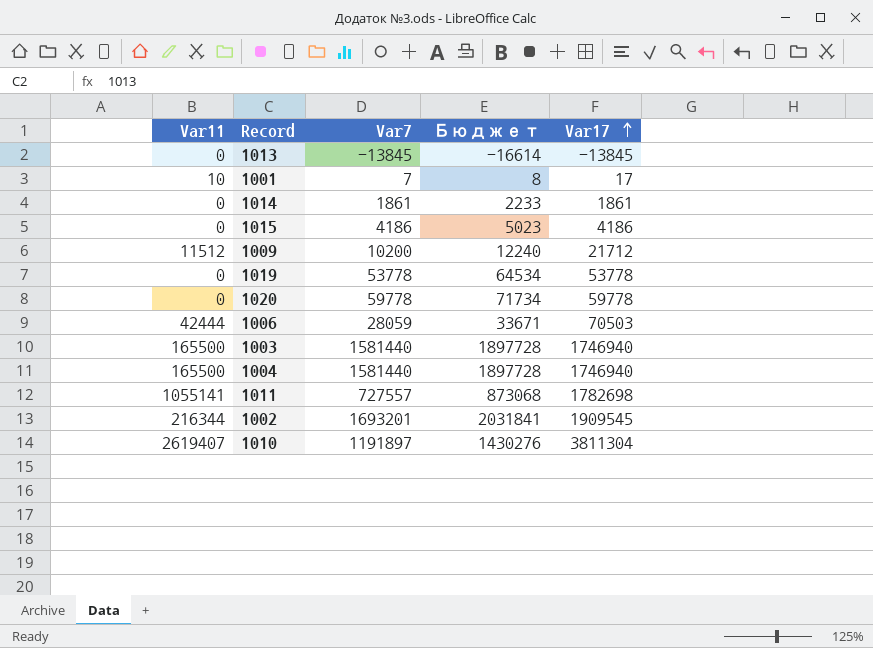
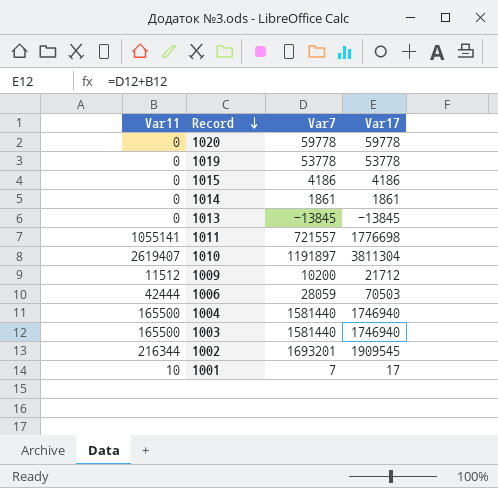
row order: Var17 ascending -> Record descending
column Бюджет | formula: [Var7] * 1,2 -> none
1011 | Var7: 727557 -> 721557
1011 | Var17: 1782698 -> 1776698

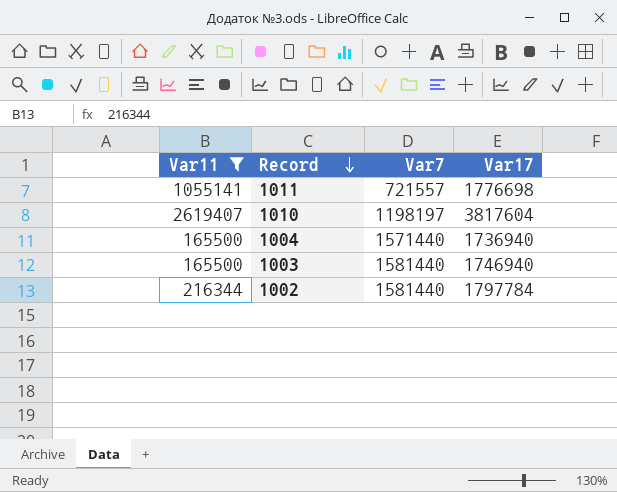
filter: none -> Var11 >= 165500
1010 | Var7: 1191897 -> 1198197
1010 | Var17: 3811304 -> 3817604
1004 | Var7: 1581440 -> 1571440
1004 | Var17: 1746940 -> 1736940
1002 | Var7: 1693201 -> 1581440
1002 | Var17: 1909545 -> 1797784

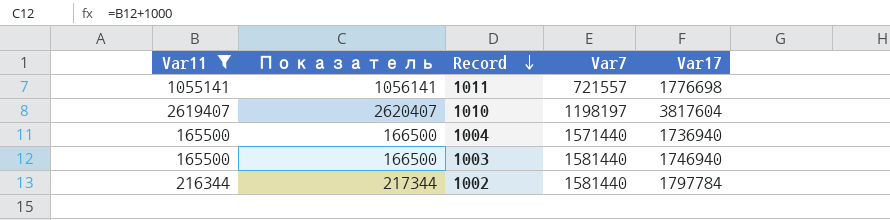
column Показатель | formula: none -> [Var11] + 1000

